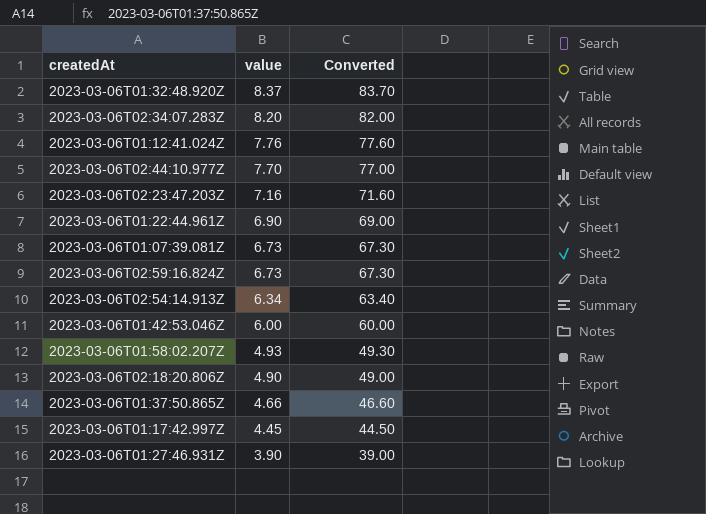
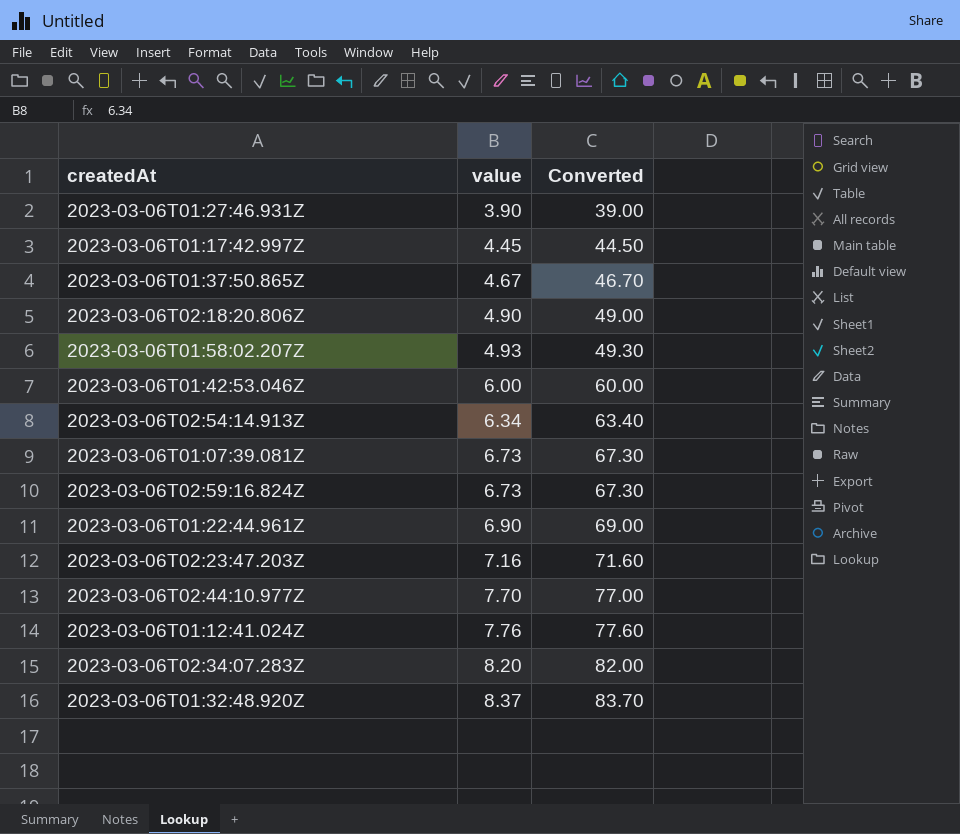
row order: value descending -> value ascending
2023-03-06T01:37:50.865Z | value: 4.66 -> 4.67
2023-03-06T01:37:50.865Z | Converted: 46.60 -> 46.70

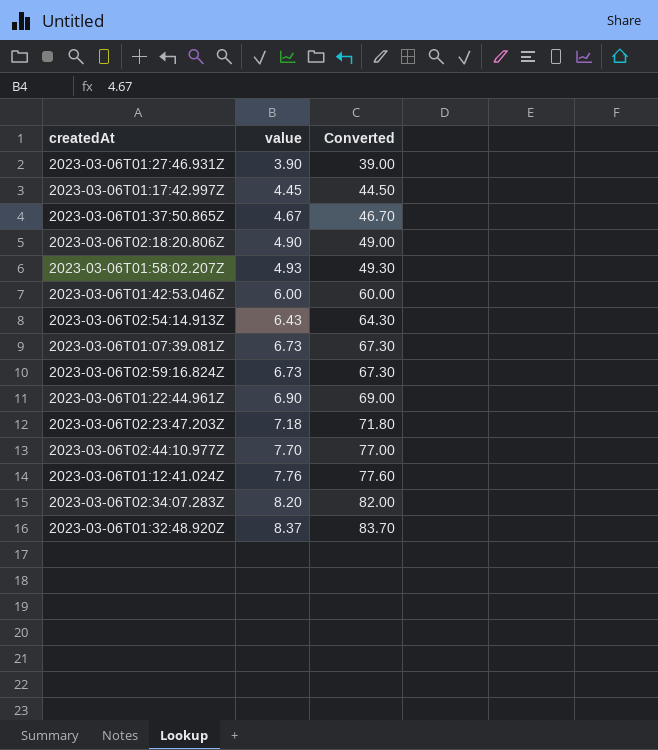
2023-03-06T02:54:14.913Z | value: 6.34 -> 6.43
2023-03-06T02:54:14.913Z | Converted: 63.40 -> 64.30
2023-03-06T02:23:47.203Z | value: 7.16 -> 7.18
2023-03-06T02:23:47.203Z | Converted: 71.60 -> 71.80

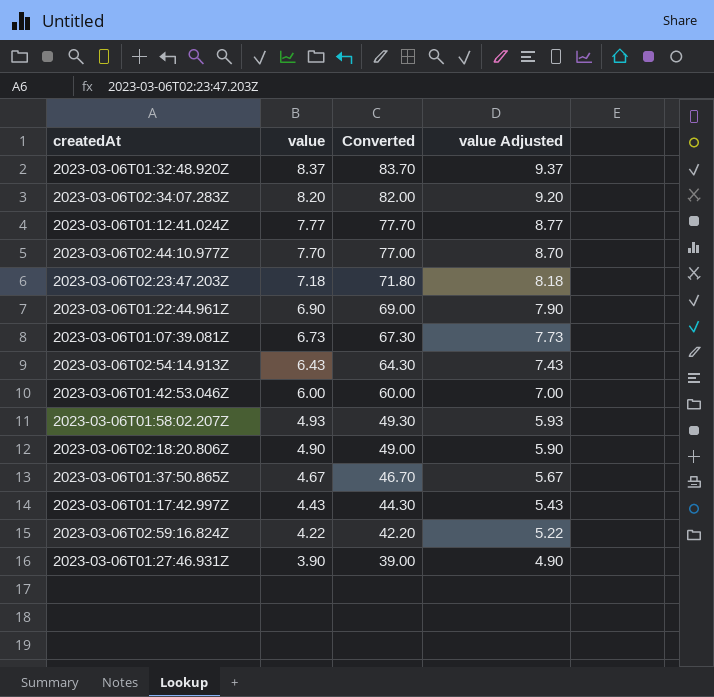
row order: value ascending -> value descending
column value Adjusted | formula: none -> [value] + 1
2023-03-06T01:12:41.024Z | value: 7.76 -> 7.77
2023-03-06T01:12:41.024Z | Converted: 77.60 -> 77.70
2023-03-06T01:17:42.997Z | value: 4.45 -> 4.43
2023-03-06T01:17:42.997Z | Converted: 44.50 -> 44.30
2023-03-06T02:59:16.824Z | value: 6.73 -> 4.22
2023-03-06T02:59:16.824Z | Converted: 67.30 -> 42.20

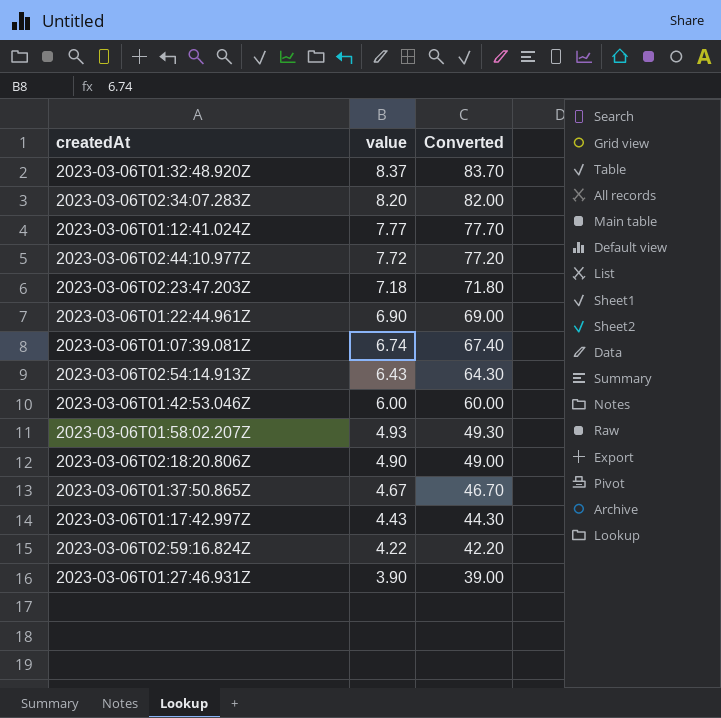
column value Adjusted | formula: [value] + 1 -> none
2023-03-06T02:44:10.977Z | value: 7.70 -> 7.72
2023-03-06T02:44:10.977Z | Converted: 77.00 -> 77.20
2023-03-06T01:07:39.081Z | value: 6.73 -> 6.74
2023-03-06T01:07:39.081Z | Converted: 67.30 -> 67.40

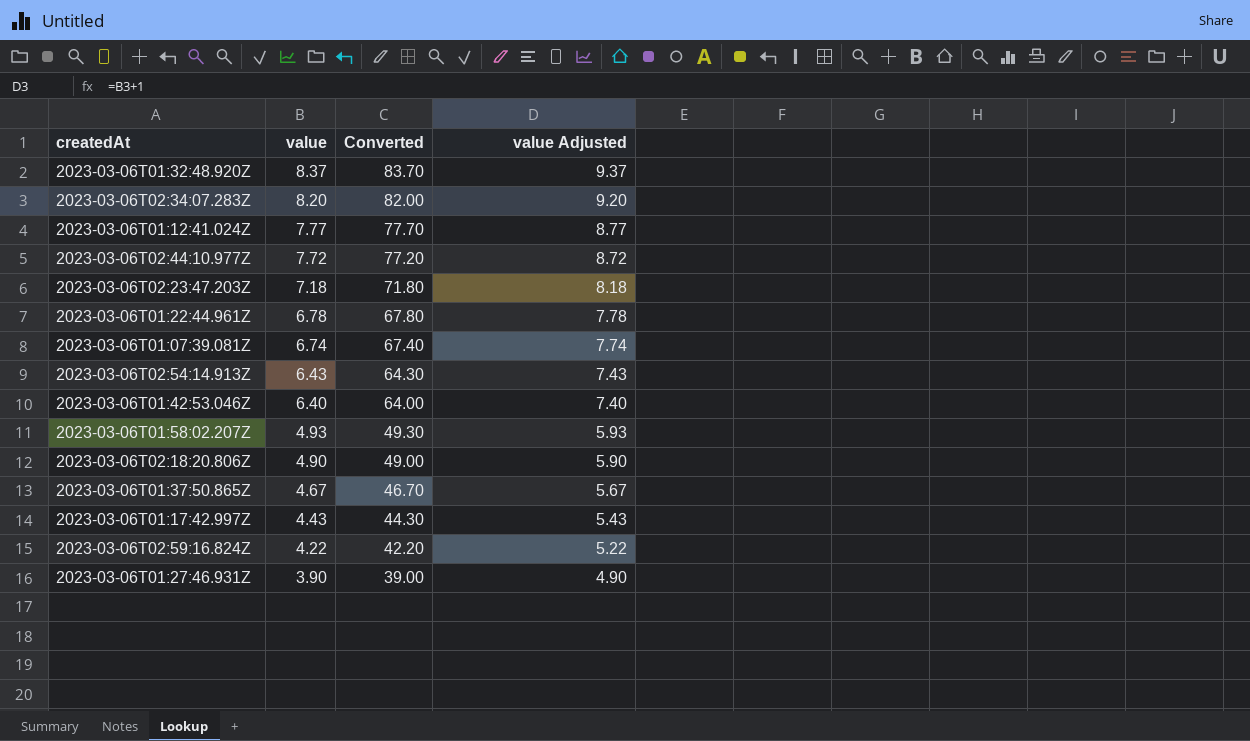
column value Adjusted | formula: none -> [value] + 1
2023-03-06T01:22:44.961Z | value: 6.90 -> 6.78
2023-03-06T01:22:44.961Z | Converted: 69.00 -> 67.80
2023-03-06T01:42:53.046Z | value: 6.00 -> 6.40
2023-03-06T01:42:53.046Z | Converted: 60.00 -> 64.00

